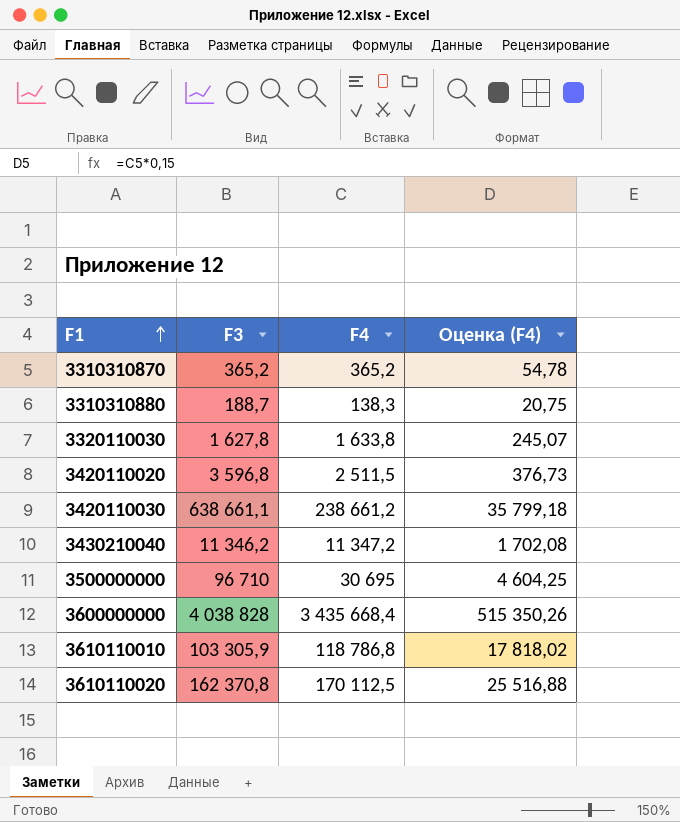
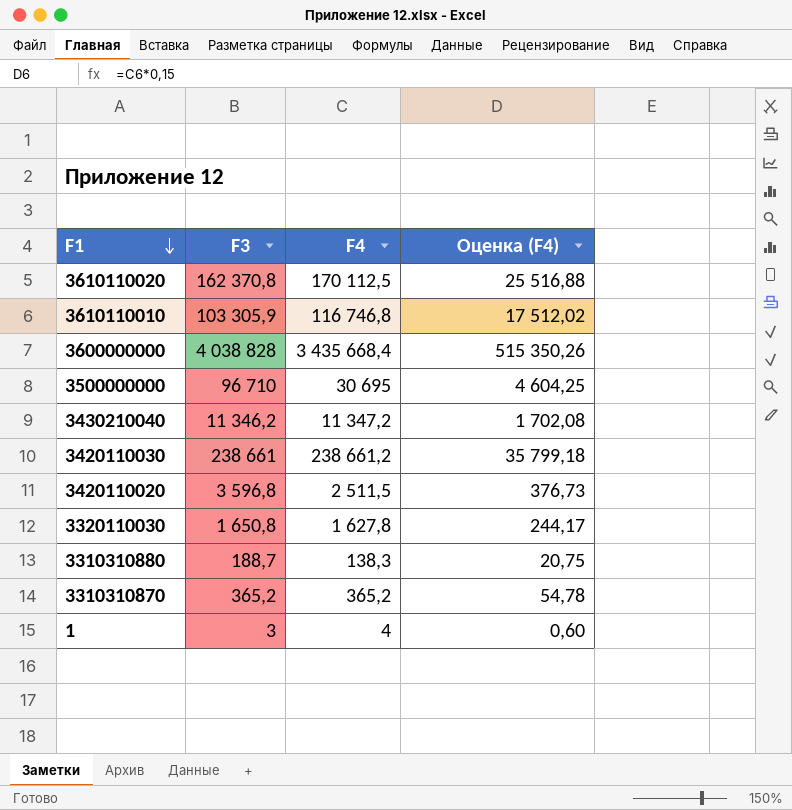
row order: F1 ascending -> F1 descending
3610110010 | F4: 118 786,8 -> 116 746,8
3610110010 | Оценка (F4): 17 818,02 -> 17 512,02
3420110030 | F3: 638 661,1 -> 238 661
3320110030 | F3: 1 627,8 -> 1 650,8
3320110030 | F4: 1 633,8 -> 1 627,8
3320110030 | Оценка (F4): 245,07 -> 244,17
row 1: none -> 3 | 4 | 0,60

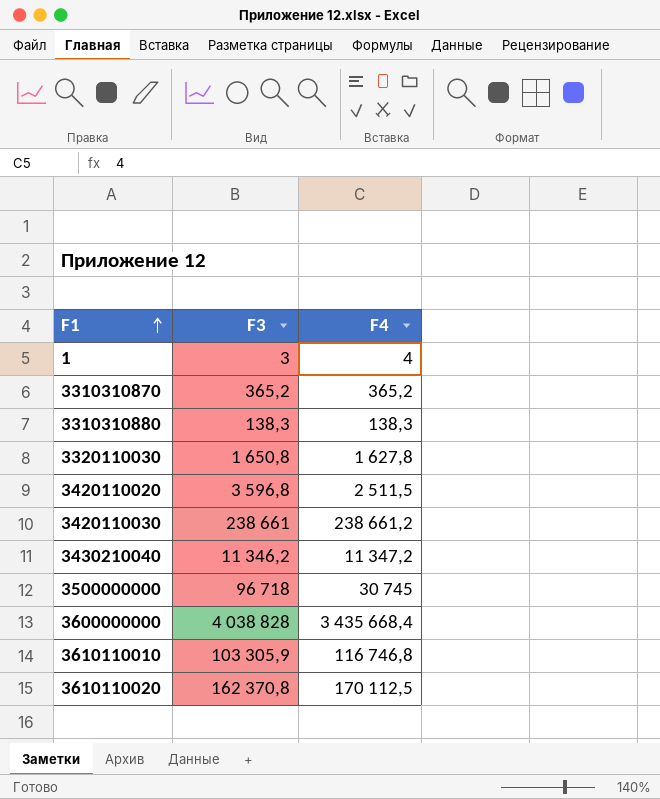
row order: F1 descending -> F1 ascending
column Оценка (F4) | formula: [F4] * 0,15 -> none
3310310880 | F3: 188,7 -> 138,3
3500000000 | F3: 96 710 -> 96 718
3500000000 | F4: 30 695 -> 30 745

